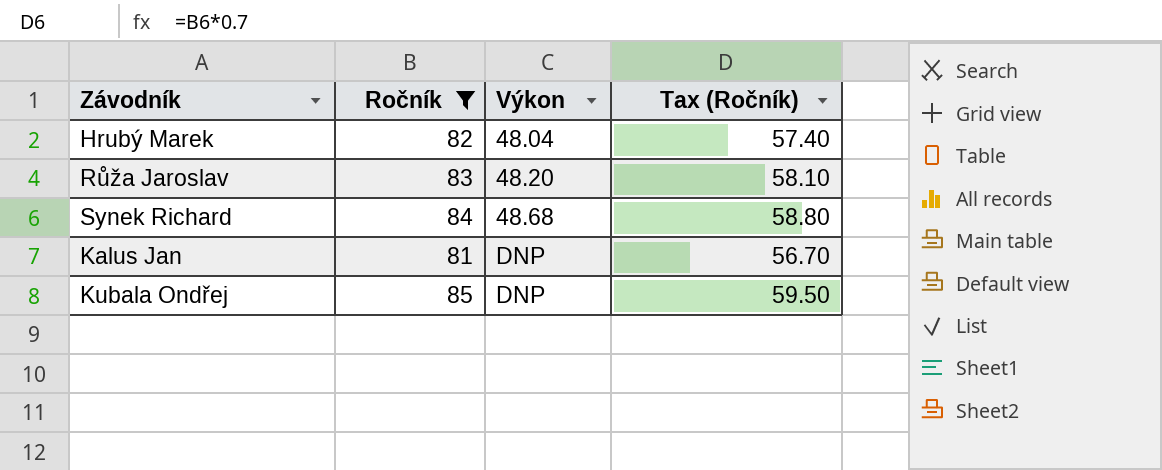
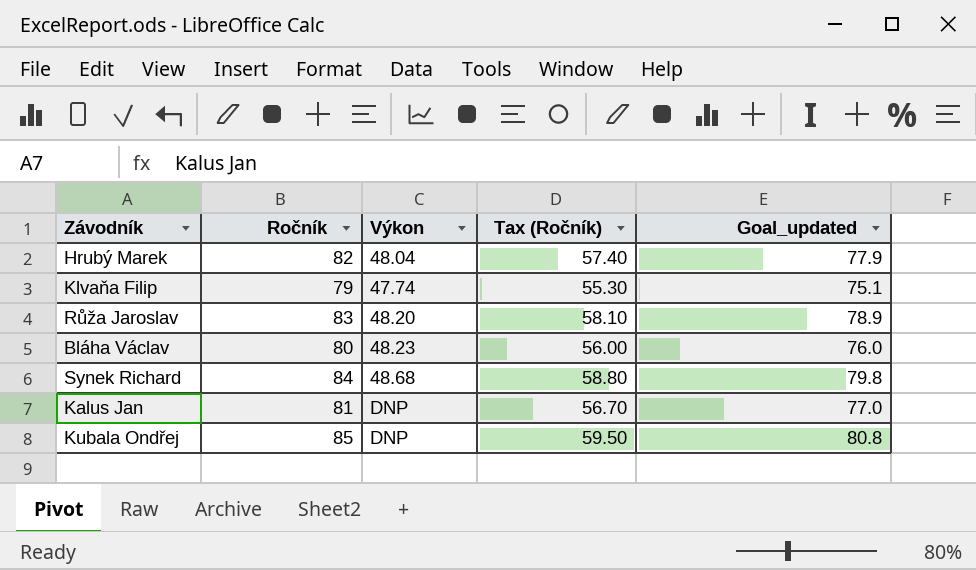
filter: Ročník >= 81 -> none
column Goal_updated | formula: none -> [Ročník] * 0.95

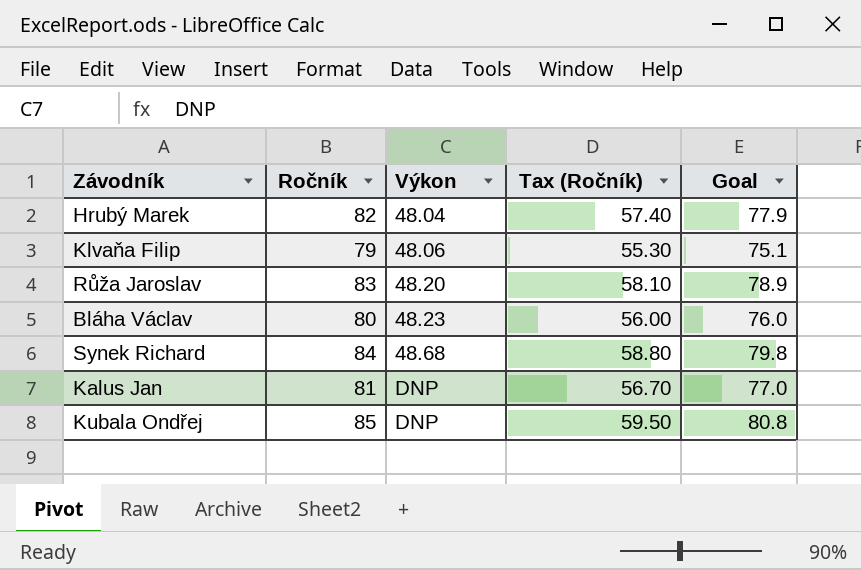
column name: Goal_updated -> Goal
Klvaňa Filip | Výkon: 47.74 -> 48.06

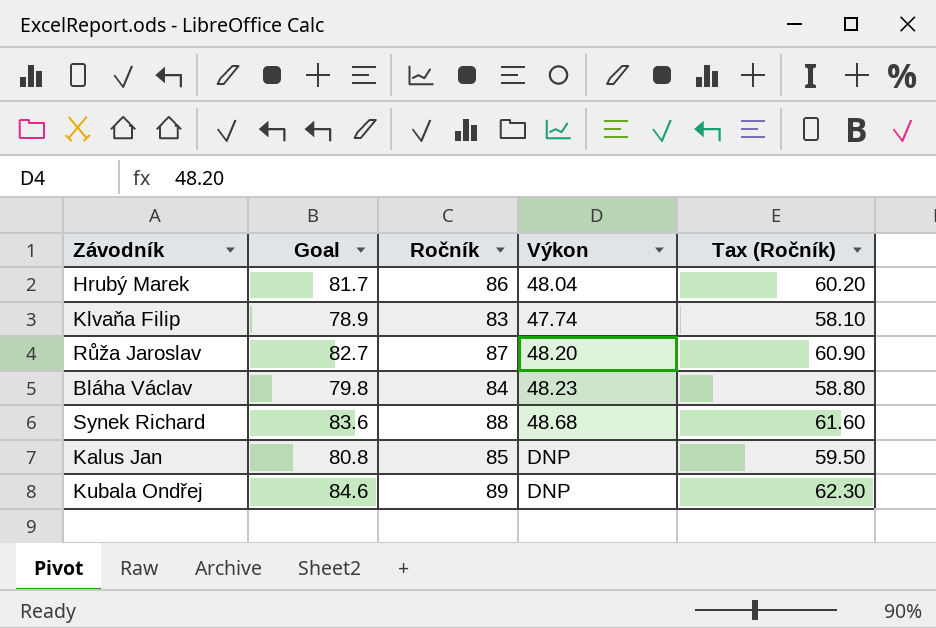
column Goal | position: 5 -> 2
Hrubý Marek | Goal: 77.9 -> 81.7
Hrubý Marek | Ročník: 82 -> 86
Hrubý Marek | Tax (Ročník): 57.40 -> 60.20
Klvaňa Filip | Goal: 75.1 -> 78.9
Klvaňa Filip | Ročník: 79 -> 83
Klvaňa Filip | Výkon: 48.06 -> 47.74
Klvaňa Filip | Tax (Ročník): 55.30 -> 58.10
Růža Jaroslav | Goal: 78.9 -> 82.7
Růža Jaroslav | Ročník: 83 -> 87
Růža Jaroslav | Tax (Ročník): 58.10 -> 60.90
Bláha Václav | Goal: 76.0 -> 79.8
Bláha Václav | Ročník: 80 -> 84
Bláha Václav | Tax (Ročník): 56.00 -> 58.80
Synek Richard | Goal: 79.8 -> 83.6
Synek Richard | Ročník: 84 -> 88
Synek Richard | Tax (Ročník): 58.80 -> 61.60
Kalus Jan | Goal: 77.0 -> 80.8
Kalus Jan | Ročník: 81 -> 85
Kalus Jan | Tax (Ročník): 56.70 -> 59.50
Kubala Ondřej | Goal: 80.8 -> 84.6
Kubala Ondřej | Ročník: 85 -> 89
Kubala Ondřej | Tax (Ročník): 59.50 -> 62.30

